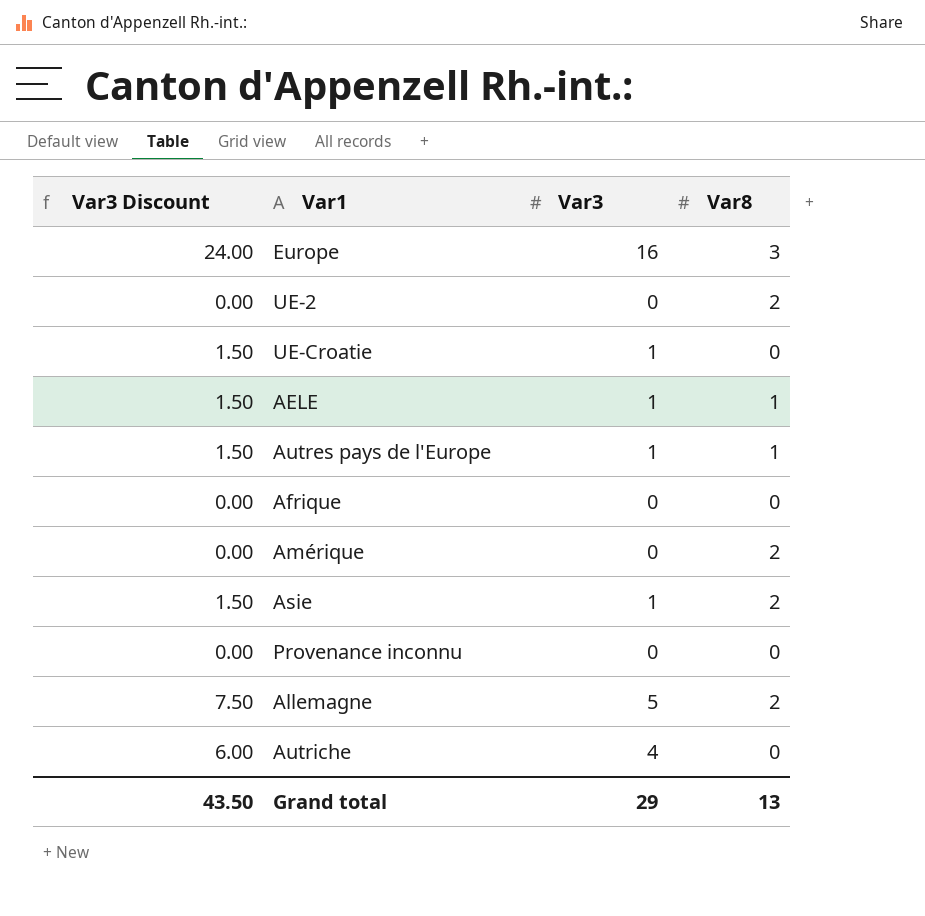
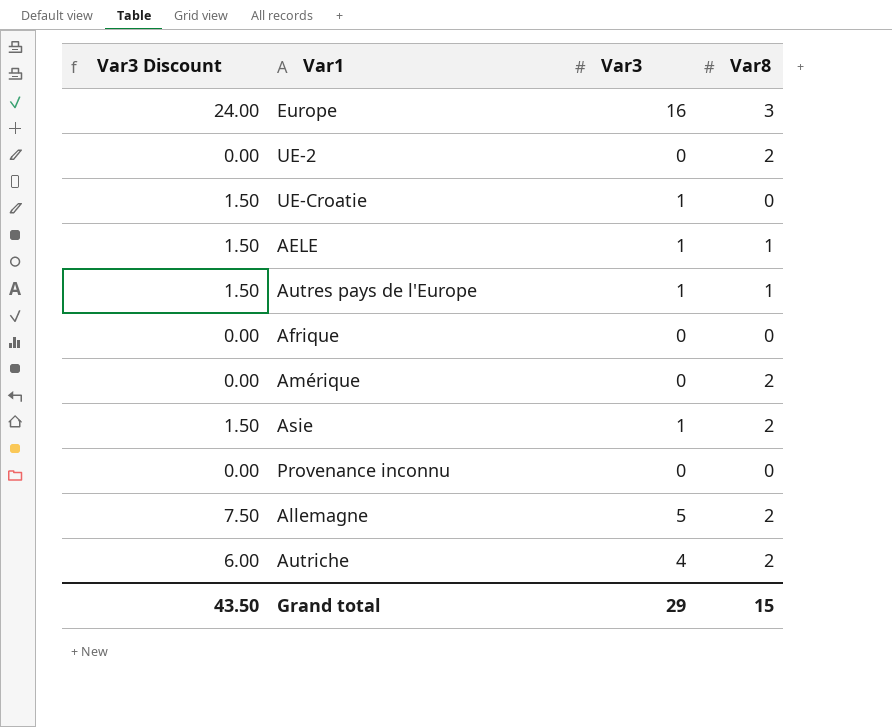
Autriche | Var8: 0 -> 2
Grand total | Var8: 13 -> 15

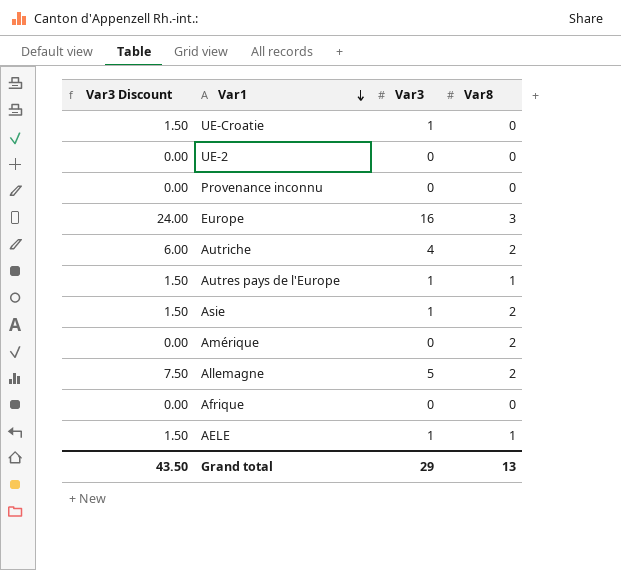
row order: none -> Var1 descending
UE-2 | Var8: 2 -> 0
Grand total | Var8: 15 -> 13

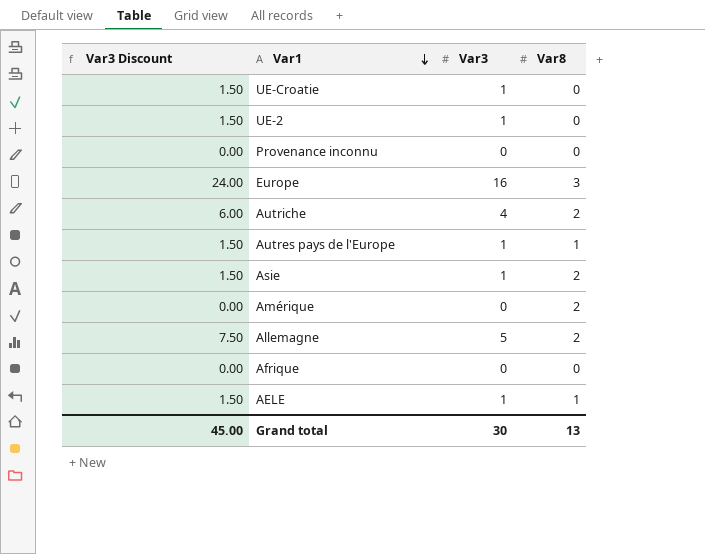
UE-2 | Var3 Discount: 0.00 -> 1.50
UE-2 | Var3: 0 -> 1
Grand total | Var3 Discount: 43.50 -> 45.00
Grand total | Var3: 29 -> 30

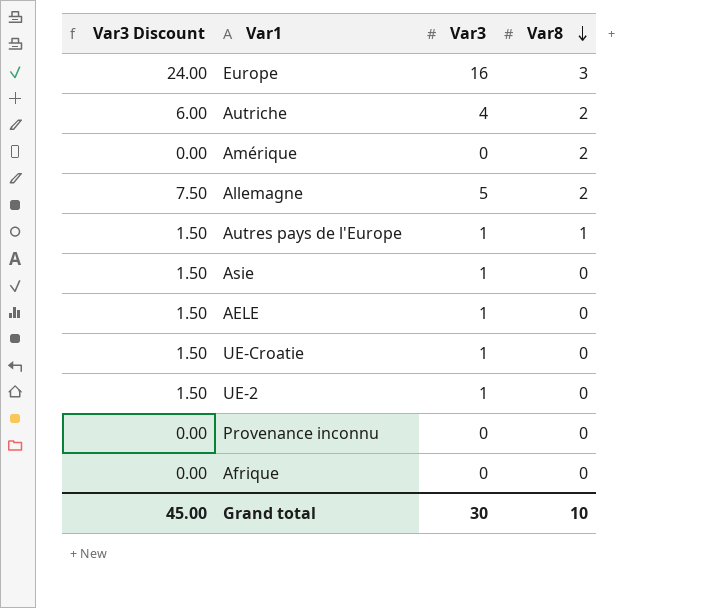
row order: Var1 descending -> Var8 descending
Asie | Var8: 2 -> 0
AELE | Var8: 1 -> 0
Grand total | Var8: 13 -> 10

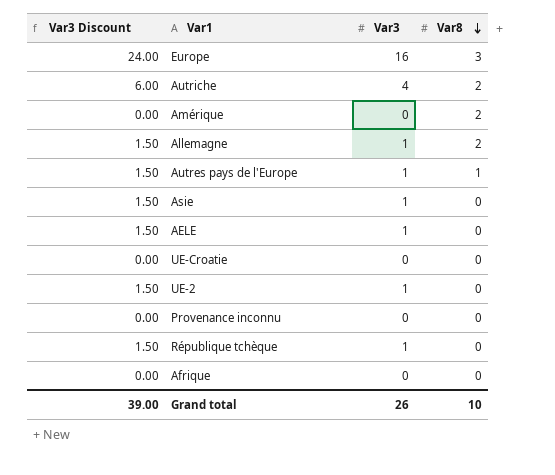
Allemagne | Var3 Discount: 7.50 -> 1.50
Allemagne | Var3: 5 -> 1
UE-Croatie | Var3 Discount: 1.50 -> 0.00
UE-Croatie | Var3: 1 -> 0
row République tchèque: none -> 1.50 | 1 | 0
Grand total | Var3 Discount: 45.00 -> 39.00
Grand total | Var3: 30 -> 26

